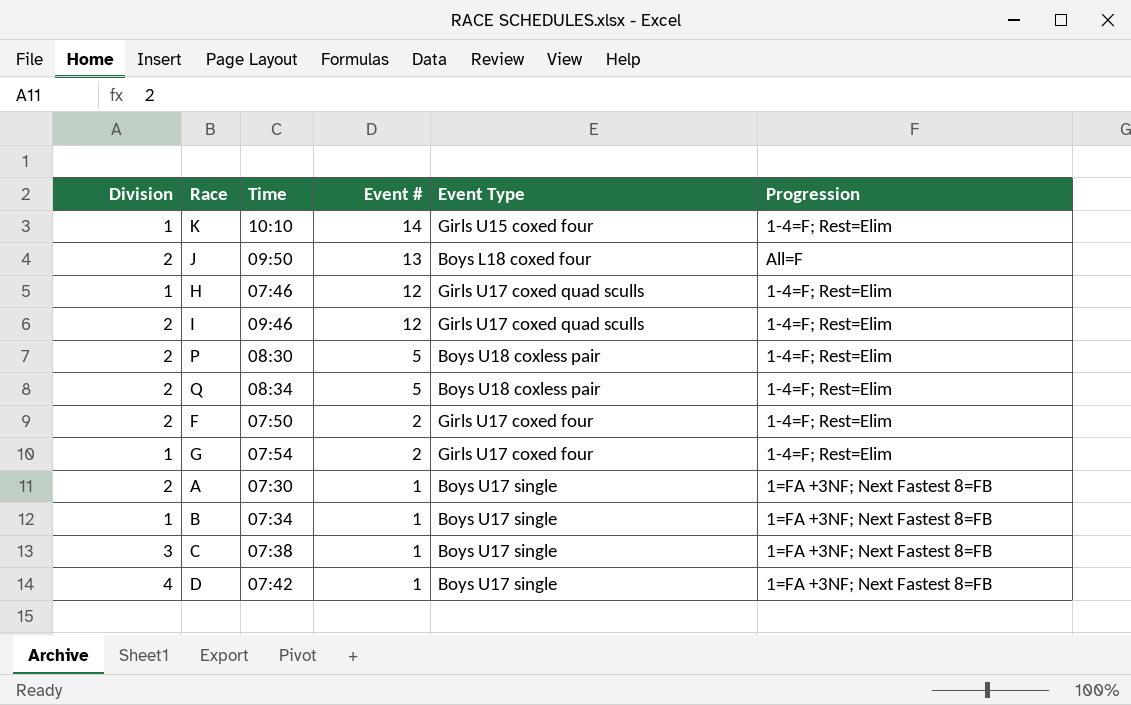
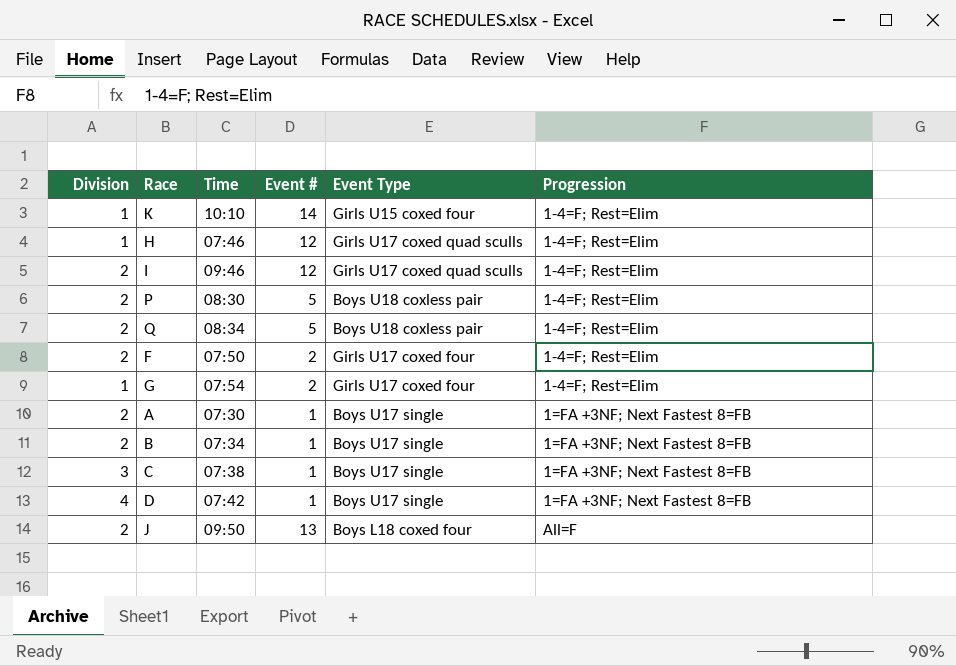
row order: Event # descending -> Progression ascending
B | Division: 1 -> 2

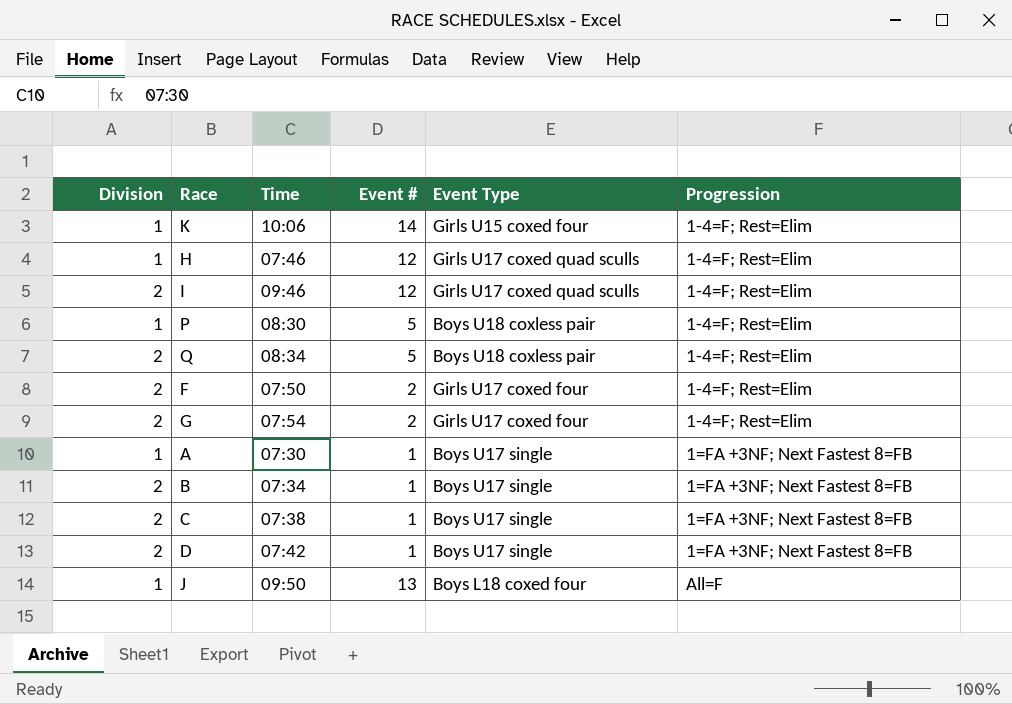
K | Time: 10:10 -> 10:06
P | Division: 2 -> 1
G | Division: 1 -> 2
A | Division: 2 -> 1
C | Division: 3 -> 2
D | Division: 4 -> 2
J | Division: 2 -> 1

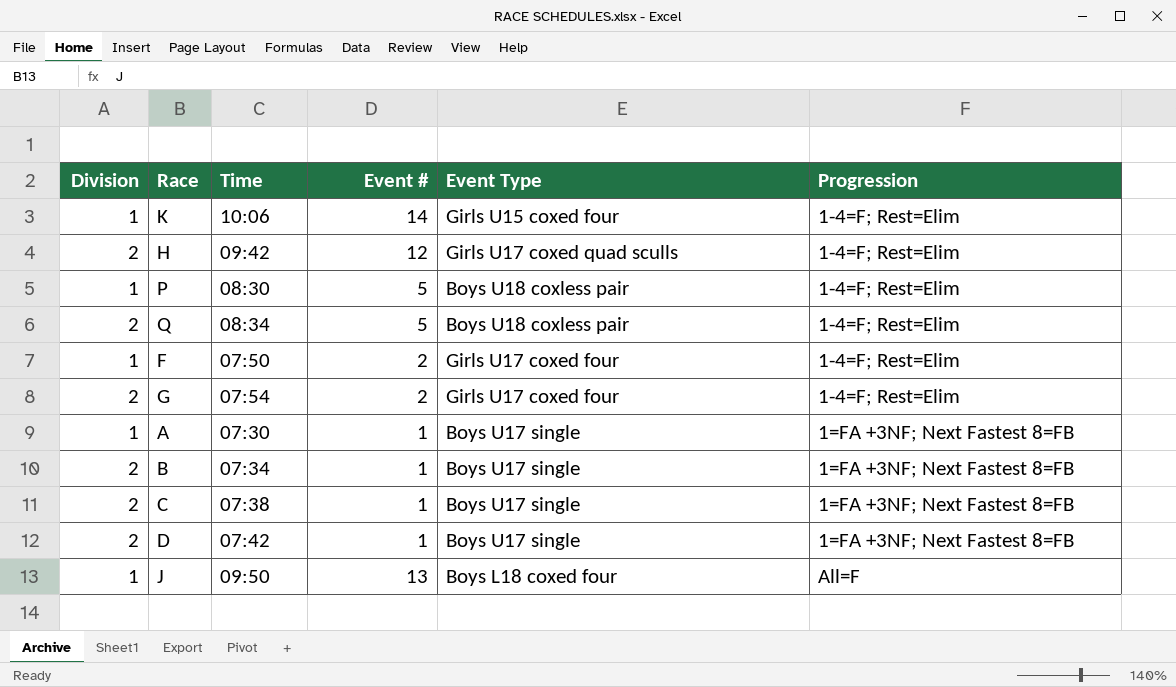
row I: 2 | 09:46 | 12 | Girls U17 coxed quad sculls | 1-4=F; Rest=Elim -> none
H | Division: 1 -> 2
H | Time: 07:46 -> 09:42
F | Division: 2 -> 1

